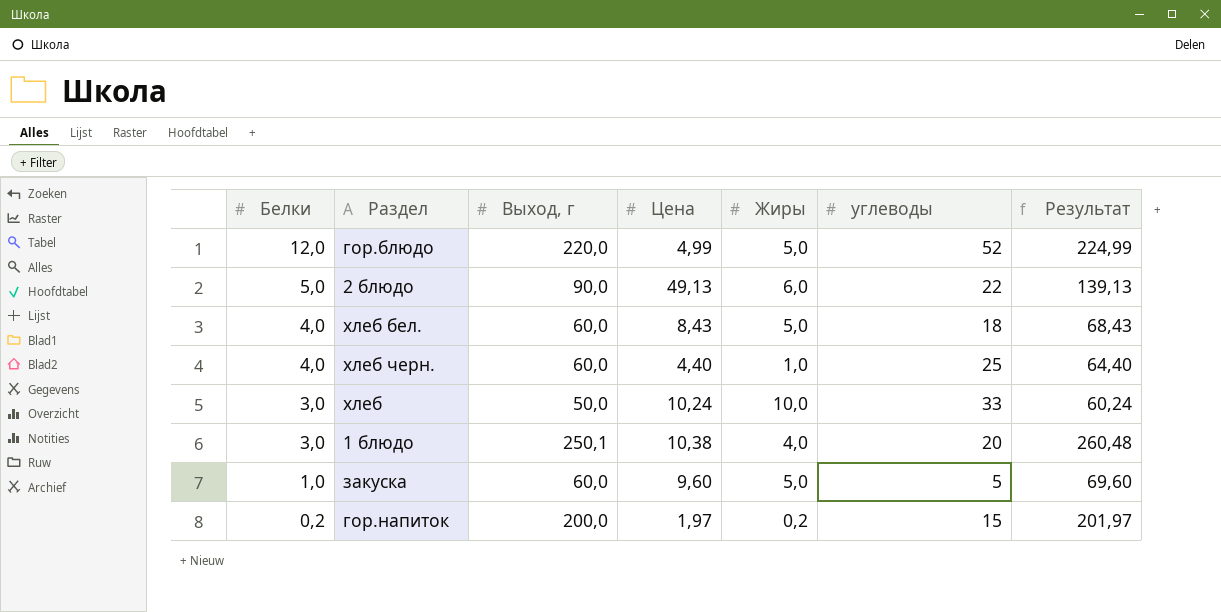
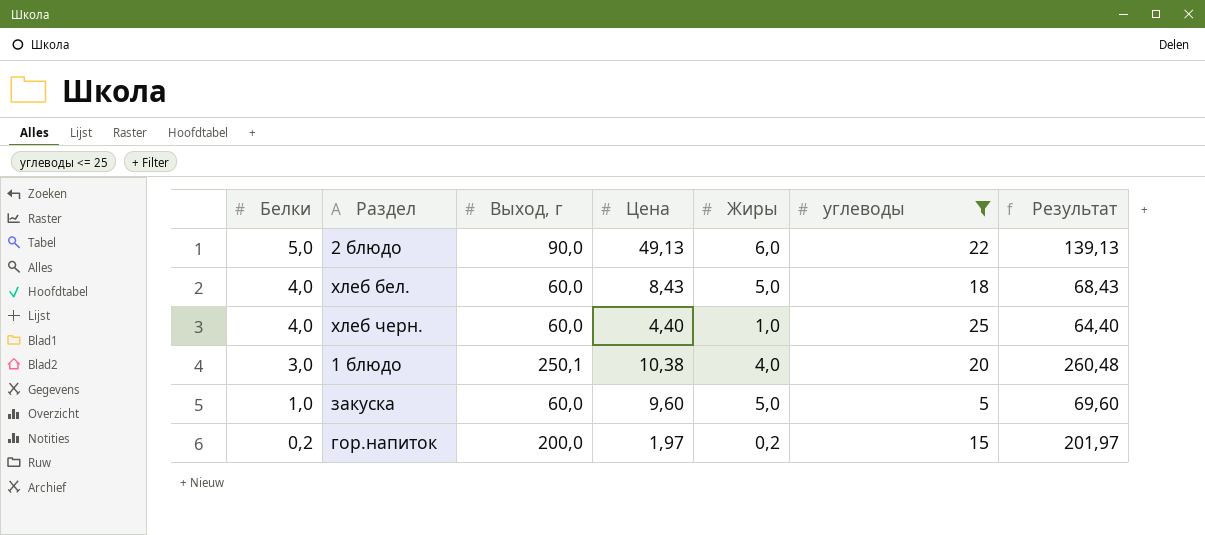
filter: none -> углеводы <= 25

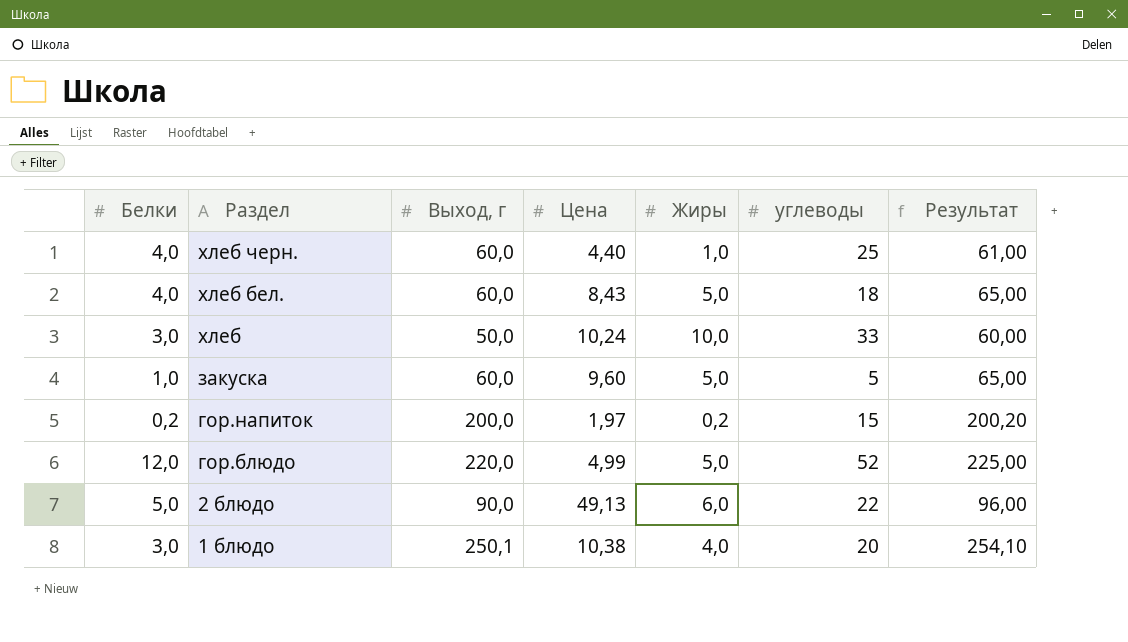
filter: углеводы <= 25 -> none
row order: Белки descending -> Раздел descending
column Результат | formula: [Выход, г] + [Цена] -> [Выход, г] + [Жиры]

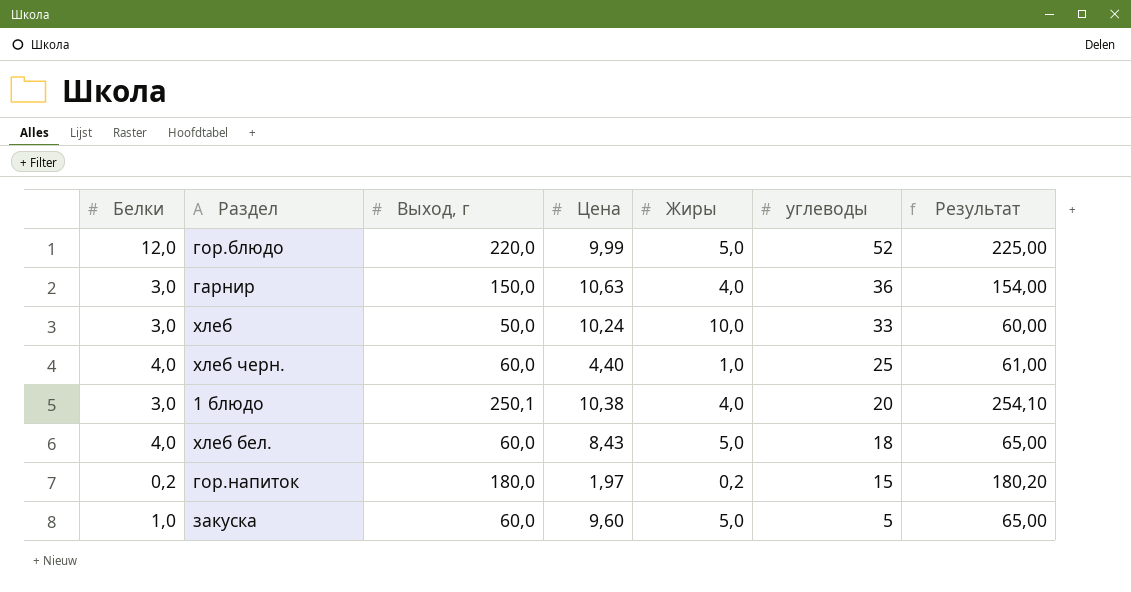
row order: Раздел descending -> углеводы descending
row 2 блюдо: 5,0 | 90,0 | 49,13 | 6,0 | 22 | 96,00 -> none
гор.блюдо | Цена: 4,99 -> 9,99
row гарнир: none -> 3,0 | 150,0 | 10,63 | 4,0 | 36 | 154,00
гор.напиток | Выход, г: 200,0 -> 180,0
гор.напиток | Результат: 200,20 -> 180,20

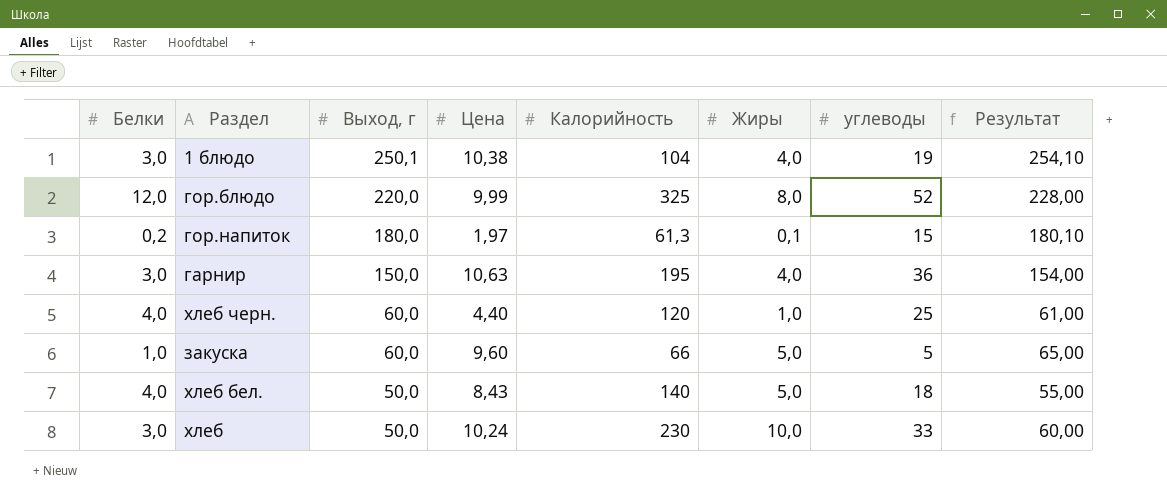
row order: углеводы descending -> Выход, г descending
column Калорийность | position: none -> 5
1 блюдо | углеводы: 20 -> 19
гор.блюдо | Жиры: 5,0 -> 8,0
гор.блюдо | Результат: 225,00 -> 228,00
гор.напиток | Жиры: 0,2 -> 0,1
гор.напиток | Результат: 180,20 -> 180,10
хлеб бел. | Выход, г: 60,0 -> 50,0
хлеб бел. | Результат: 65,00 -> 55,00

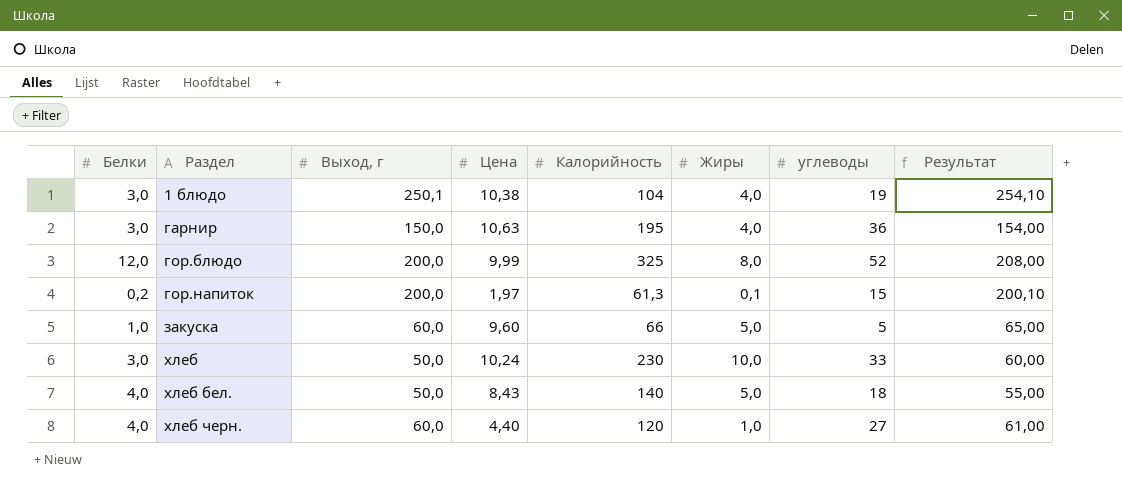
row order: Выход, г descending -> Раздел ascending
гор.блюдо | Выход, г: 220,0 -> 200,0
гор.блюдо | Результат: 228,00 -> 208,00
гор.напиток | Выход, г: 180,0 -> 200,0
гор.напиток | Результат: 180,10 -> 200,10
хлеб черн. | углеводы: 25 -> 27

